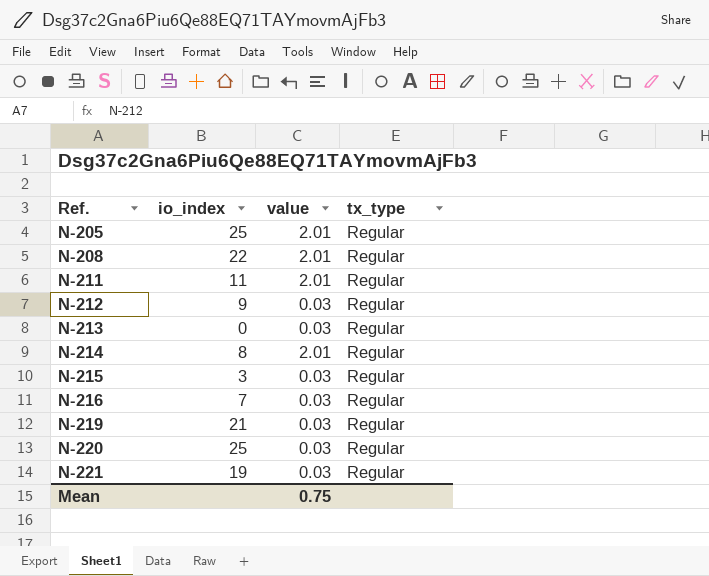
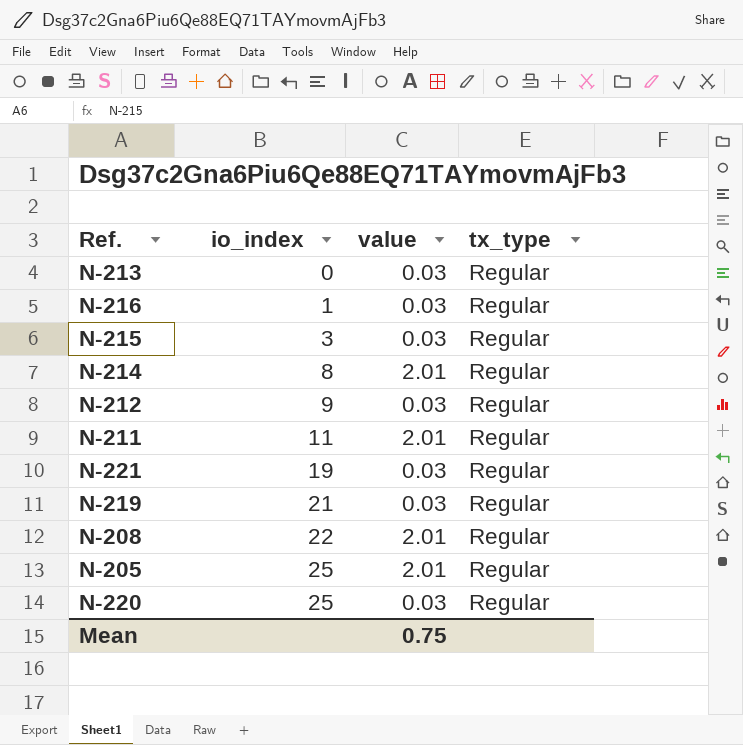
row order: Ref. ascending -> io_index ascending
N-216 | io_index: 7 -> 1

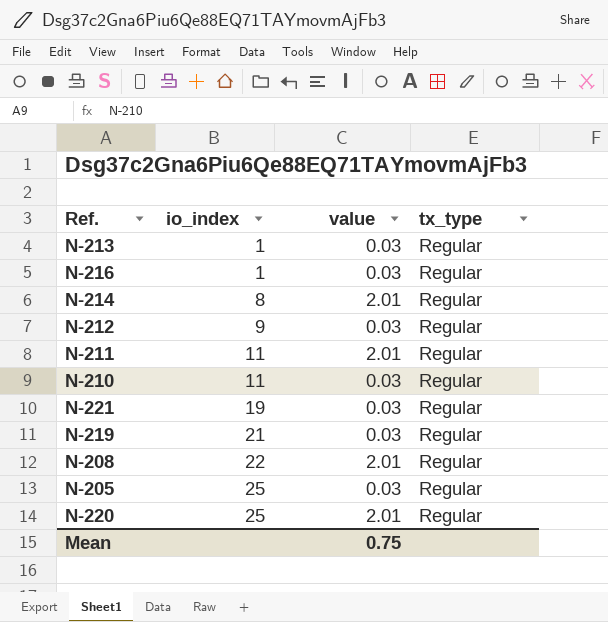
row N-215: 3 | 0.03 | Regular -> none
N-213 | io_index: 0 -> 1
row N-210: none -> 11 | 0.03 | Regular
N-205 | value: 2.01 -> 0.03
N-220 | value: 0.03 -> 2.01

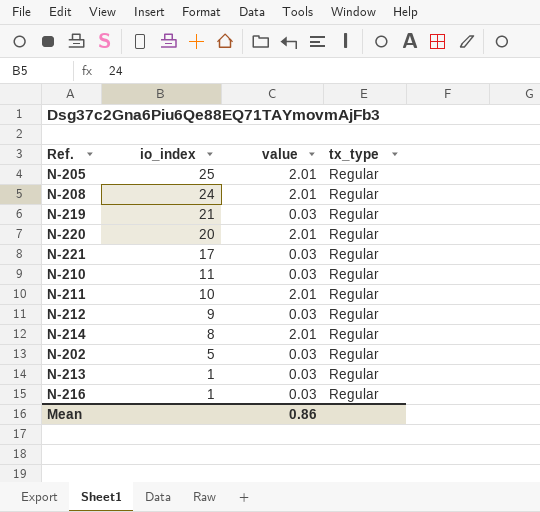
row order: io_index ascending -> io_index descending
N-205 | value: 0.03 -> 2.01
N-208 | io_index: 22 -> 24
N-220 | io_index: 25 -> 20
N-221 | io_index: 19 -> 17
N-211 | io_index: 11 -> 10
row N-202: none -> 5 | 0.03 | Regular
Mean | value: 0.75 -> 0.86

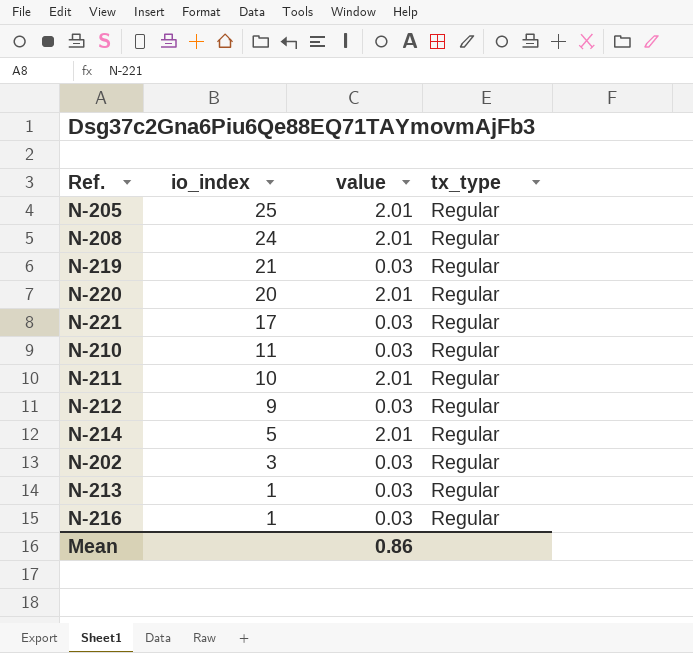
N-214 | io_index: 8 -> 5
N-202 | io_index: 5 -> 3

